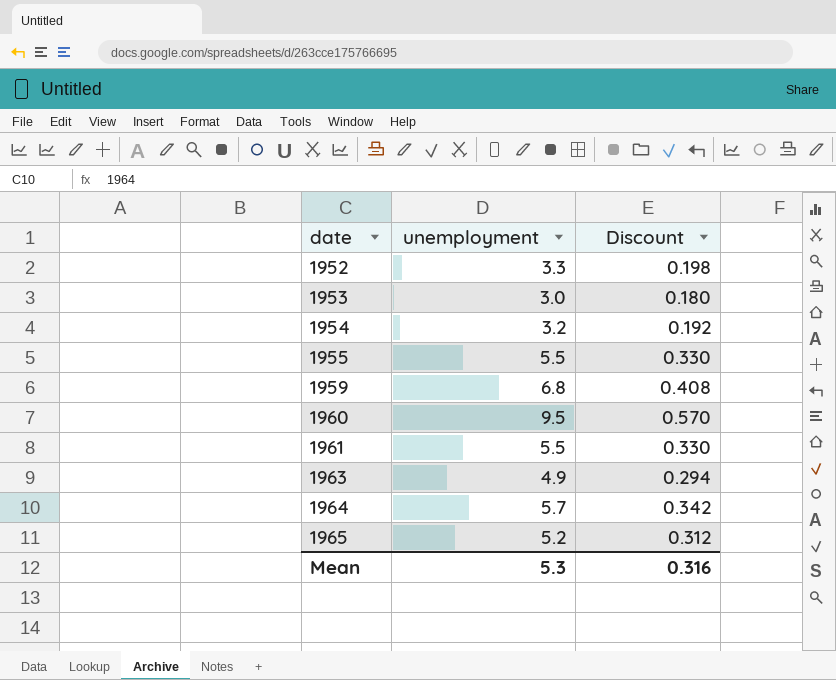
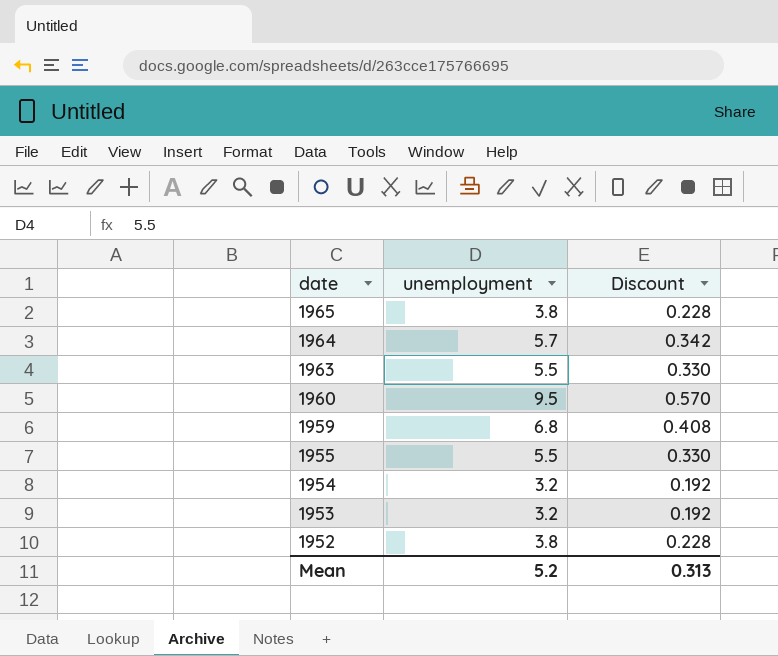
row order: date ascending -> date descending
row 1961: 5.5 | 0.330 -> none
1965 | unemployment: 5.2 -> 3.8
1965 | Discount: 0.312 -> 0.228
1963 | unemployment: 4.9 -> 5.5
1963 | Discount: 0.294 -> 0.330
1953 | unemployment: 3.0 -> 3.2
1953 | Discount: 0.180 -> 0.192
1952 | unemployment: 3.3 -> 3.8
1952 | Discount: 0.198 -> 0.228
Mean | unemployment: 5.3 -> 5.2
Mean | Discount: 0.316 -> 0.313

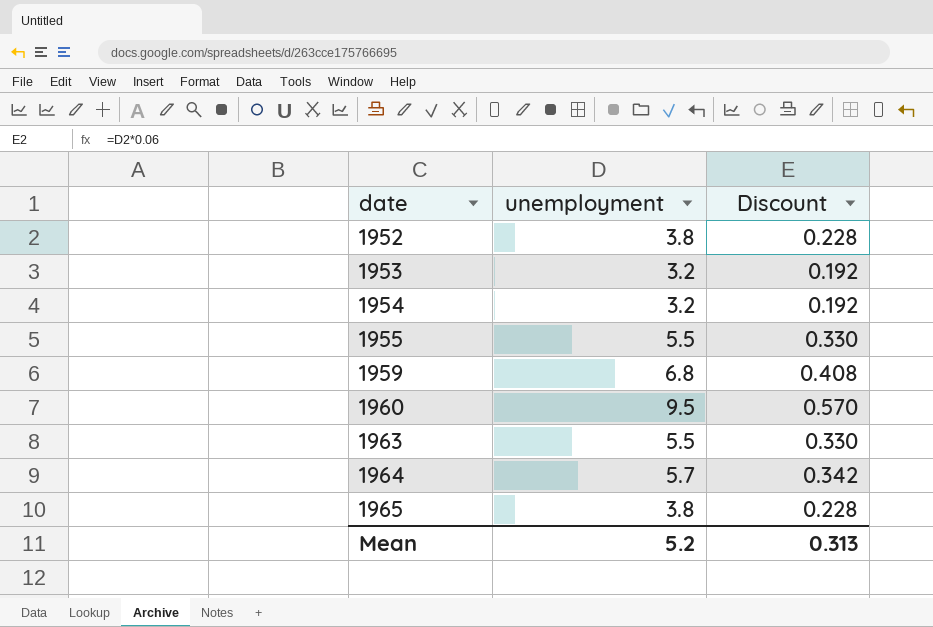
row order: date descending -> date ascending

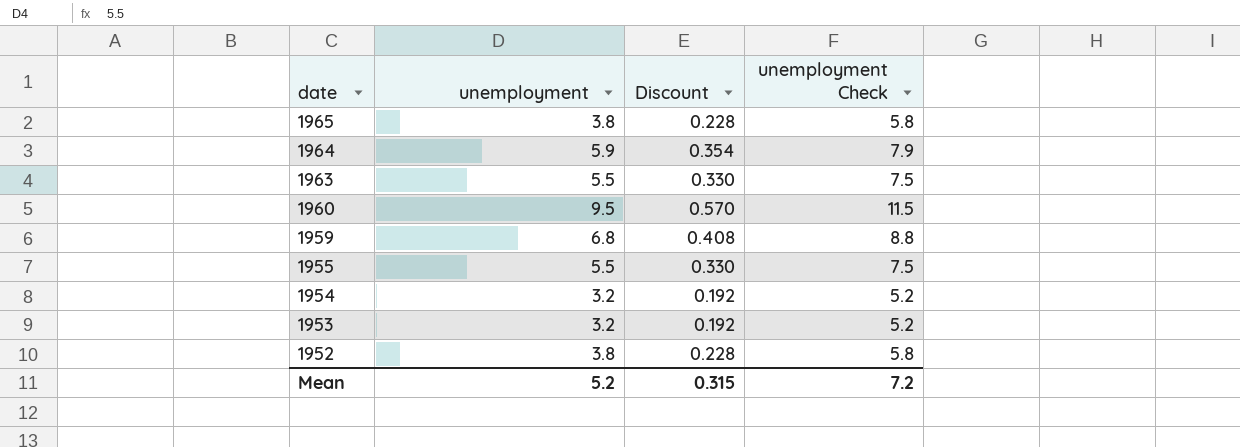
row order: date ascending -> date descending
column unemployment Check | formula: none -> [unemployment] + 2
1964 | unemployment: 5.7 -> 5.9
1964 | Discount: 0.342 -> 0.354
Mean | Discount: 0.313 -> 0.315

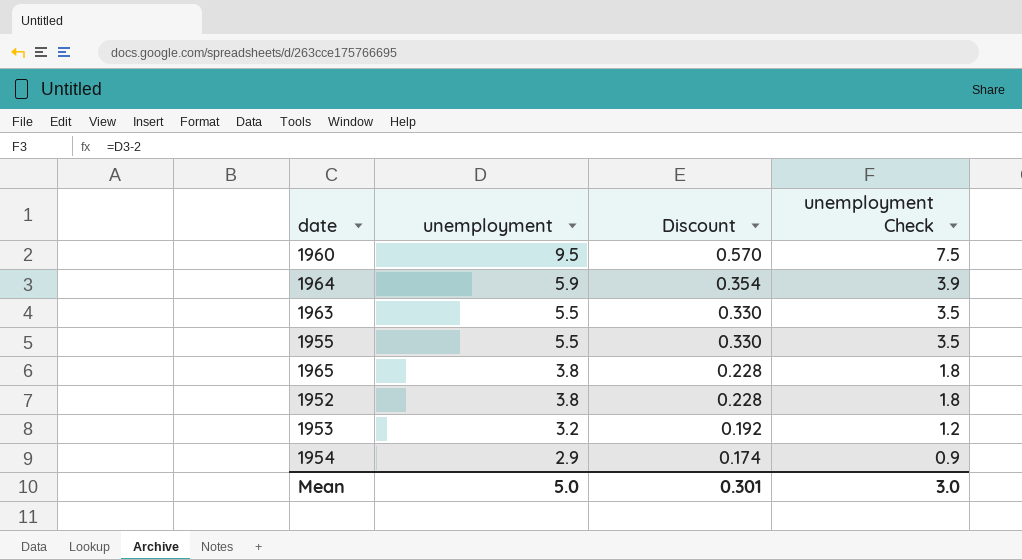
row order: date descending -> unemployment descending
column unemployment Check | formula: [unemployment] + 2 -> [unemployment] - 2
row 1959: 6.8 | 0.408 | 8.8 -> none
1954 | unemployment: 3.2 -> 2.9
1954 | Discount: 0.192 -> 0.174
Mean | unemployment: 5.2 -> 5.0
Mean | Discount: 0.315 -> 0.301
Mean | unemployment Check: 7.2 -> 3.0

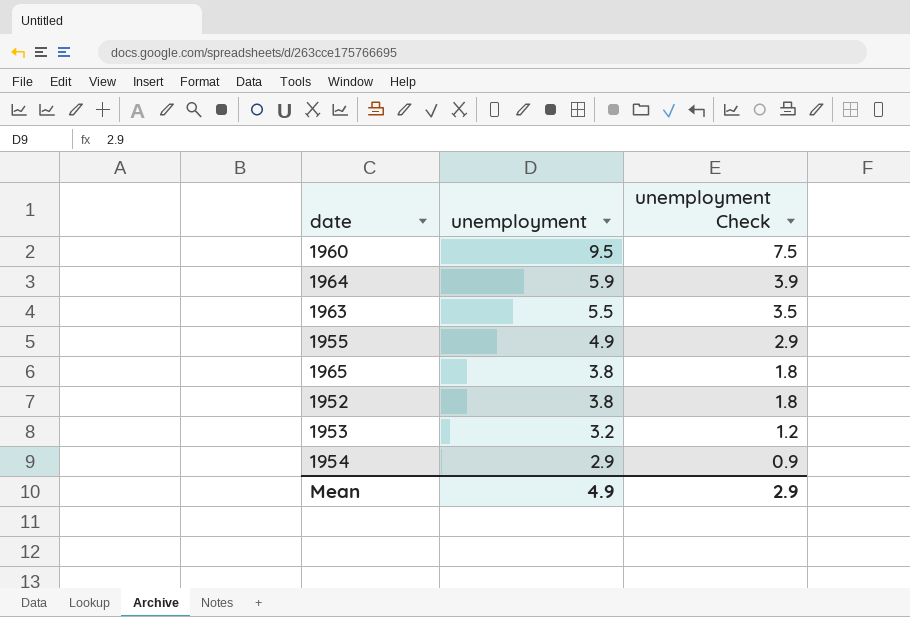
column Discount | formula: [unemployment] * 0.06 -> none
1955 | unemployment: 5.5 -> 4.9
1955 | unemployment Check: 3.5 -> 2.9
Mean | unemployment: 5.0 -> 4.9
Mean | unemployment Check: 3.0 -> 2.9

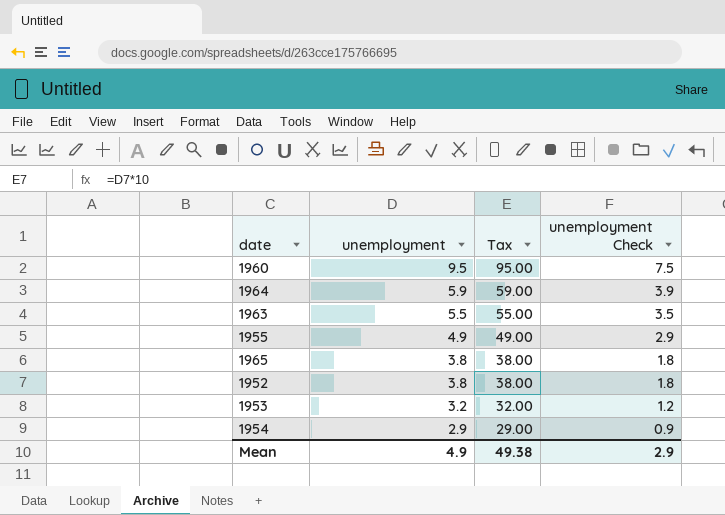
column Tax | formula: none -> [unemployment] * 10

